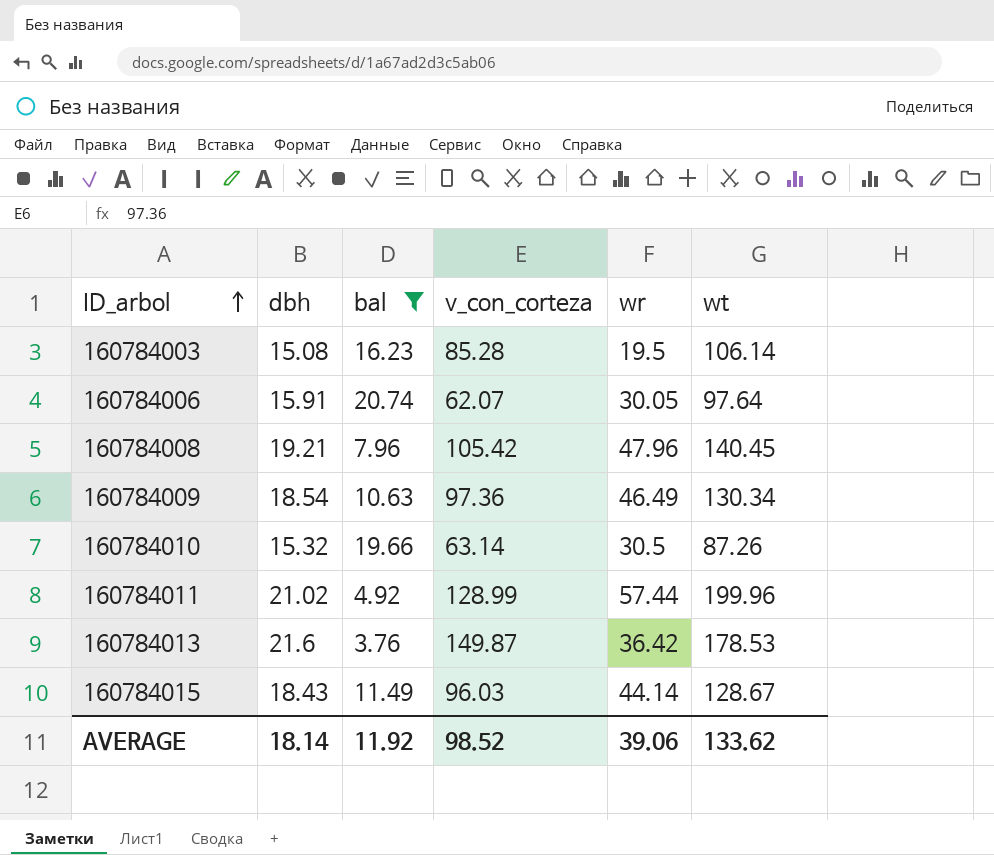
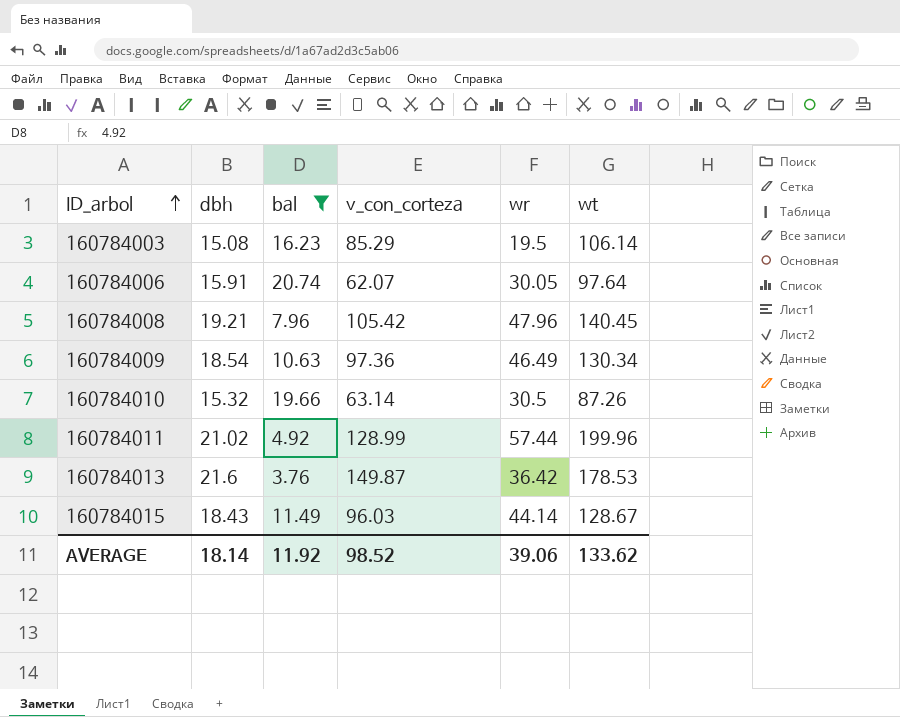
160784003 | v_con_corteza: 85.28 -> 85.29

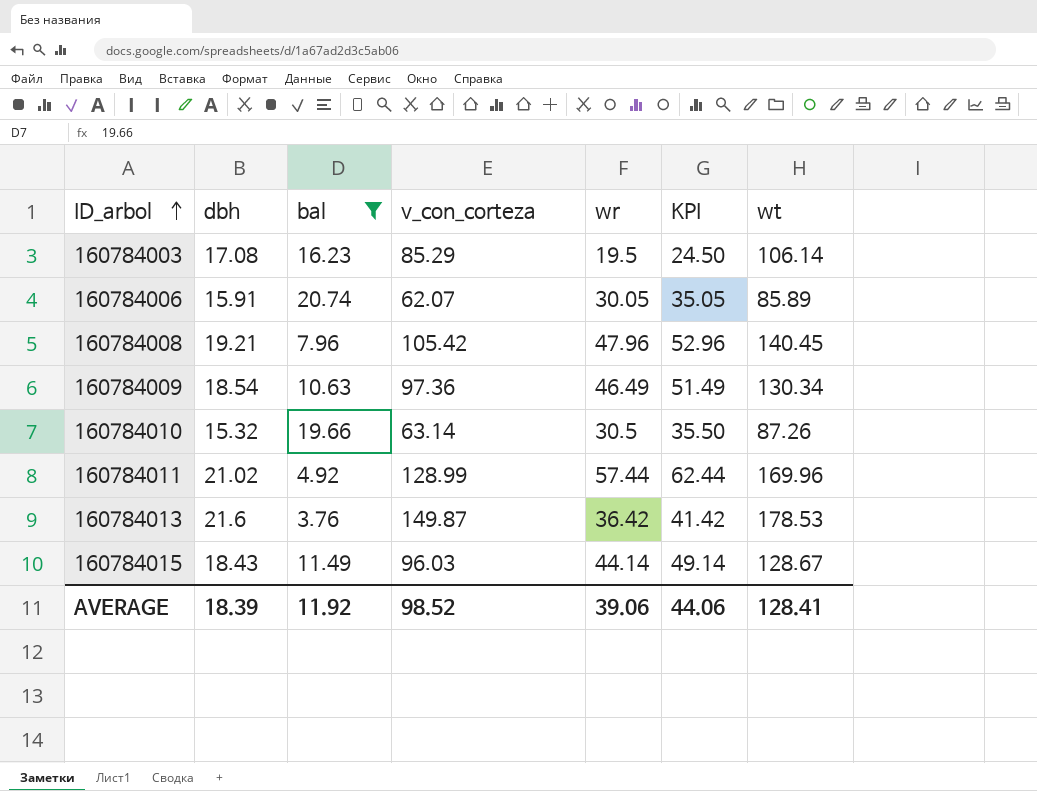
column KPI | formula: none -> [wr] + 5
160784003 | dbh: 15.08 -> 17.08
160784006 | wt: 97.64 -> 85.89
160784011 | wt: 199.96 -> 169.96
AVERAGE | dbh: 18.14 -> 18.39
AVERAGE | wt: 133.62 -> 128.41

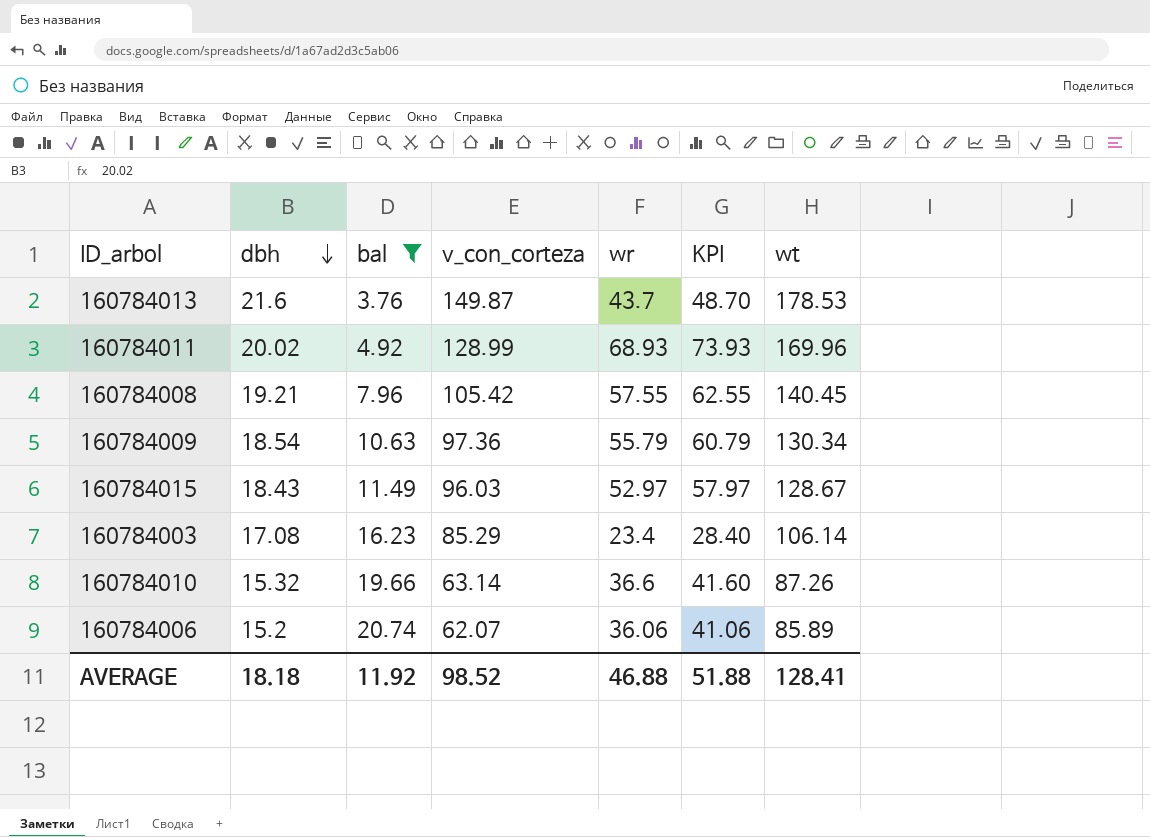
row order: ID_arbol ascending -> dbh descending
160784013 | wr: 36.42 -> 43.7
160784013 | KPI: 41.42 -> 48.70
160784011 | dbh: 21.02 -> 20.02
160784011 | wr: 57.44 -> 68.93
160784011 | KPI: 62.44 -> 73.93
160784008 | wr: 47.96 -> 57.55
160784008 | KPI: 52.96 -> 62.55
160784009 | wr: 46.49 -> 55.79
160784009 | KPI: 51.49 -> 60.79
160784015 | wr: 44.14 -> 52.97
160784015 | KPI: 49.14 -> 57.97
160784003 | wr: 19.5 -> 23.4
160784003 | KPI: 24.50 -> 28.40
160784010 | wr: 30.5 -> 36.6
160784010 | KPI: 35.50 -> 41.60
160784006 | dbh: 15.91 -> 15.2
160784006 | wr: 30.05 -> 36.06
160784006 | KPI: 35.05 -> 41.06
AVERAGE | dbh: 18.39 -> 18.18
AVERAGE | wr: 39.06 -> 46.88
AVERAGE | KPI: 44.06 -> 51.88

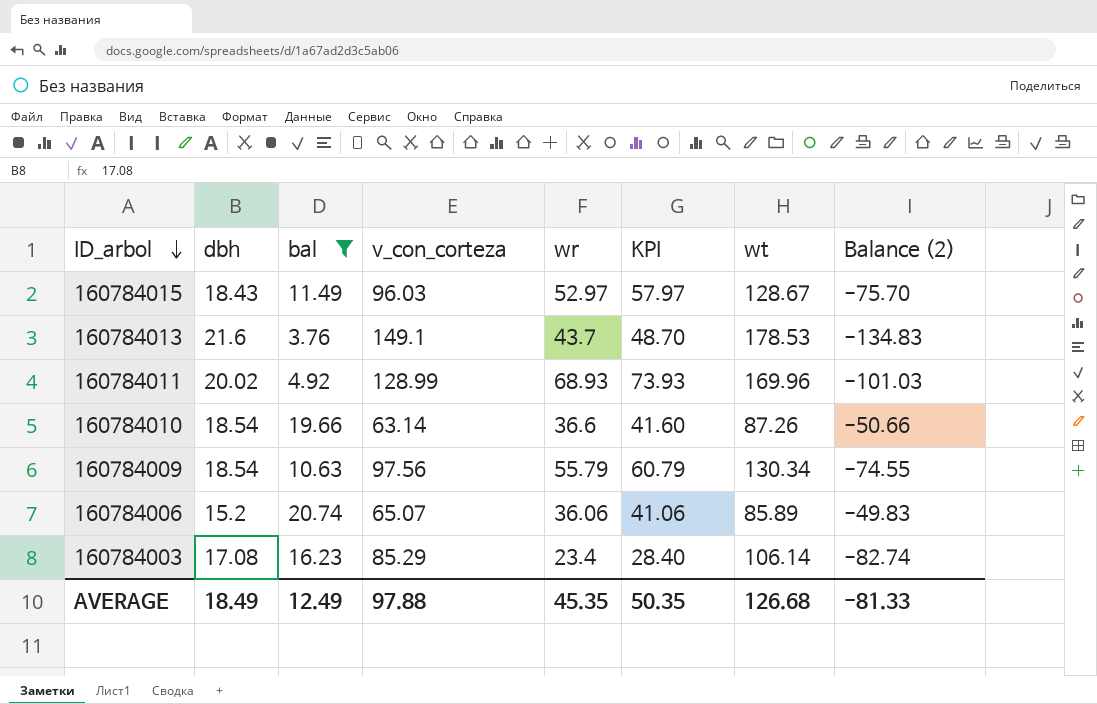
row order: dbh descending -> ID_arbol descending
column Balance (2) | formula: none -> [wr] - [wt]
row 160784008: 19.21 | 7.96 | 105.42 | 57.55 | 62.55 | 140.45 -> none
160784013 | v_con_corteza: 149.87 -> 149.1
160784010 | dbh: 15.32 -> 18.54
160784009 | v_con_corteza: 97.36 -> 97.56
160784006 | v_con_corteza: 62.07 -> 65.07
AVERAGE | dbh: 18.18 -> 18.49
AVERAGE | bal: 11.92 -> 12.49
AVERAGE | v_con_corteza: 98.52 -> 97.88
AVERAGE | wr: 46.88 -> 45.35
AVERAGE | KPI: 51.88 -> 50.35
AVERAGE | wt: 128.41 -> 126.68

